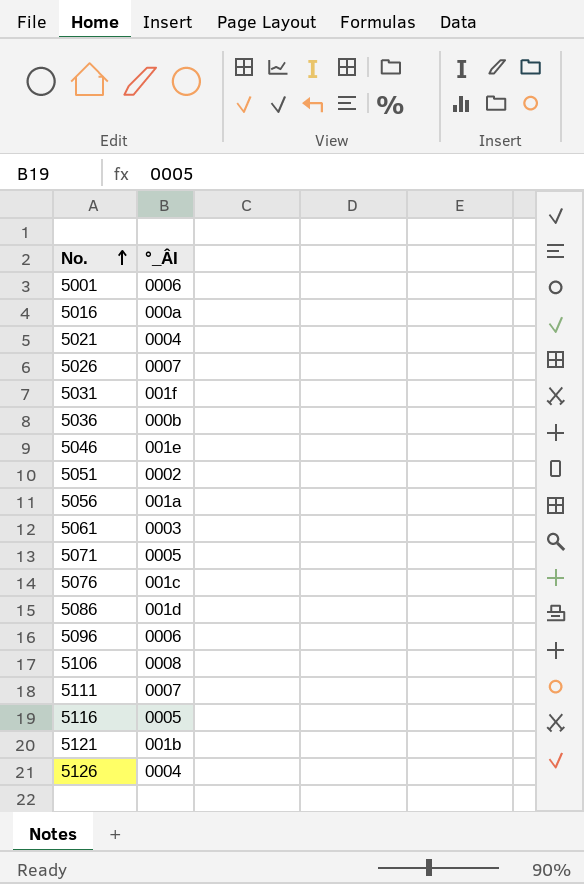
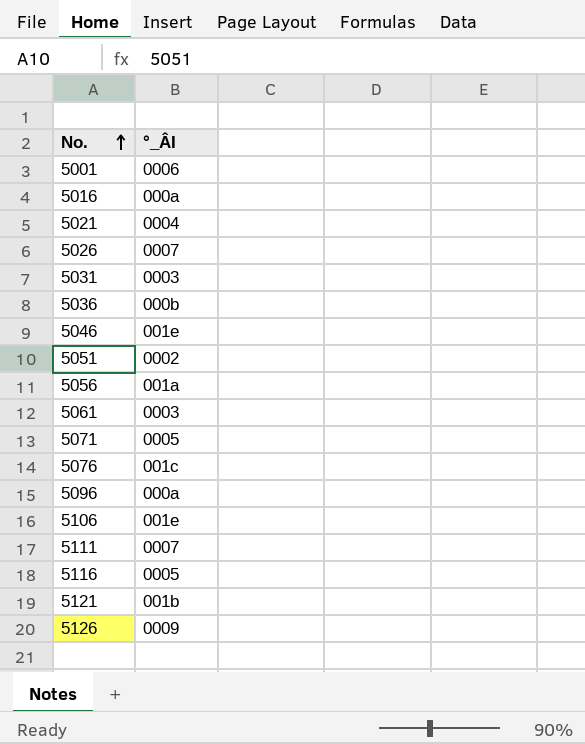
row 5086: 001d -> none
5031 | °_ÂI: 001f -> 0003
5096 | °_ÂI: 0006 -> 000a
5106 | °_ÂI: 0008 -> 001e
5126 | °_ÂI: 0004 -> 0009

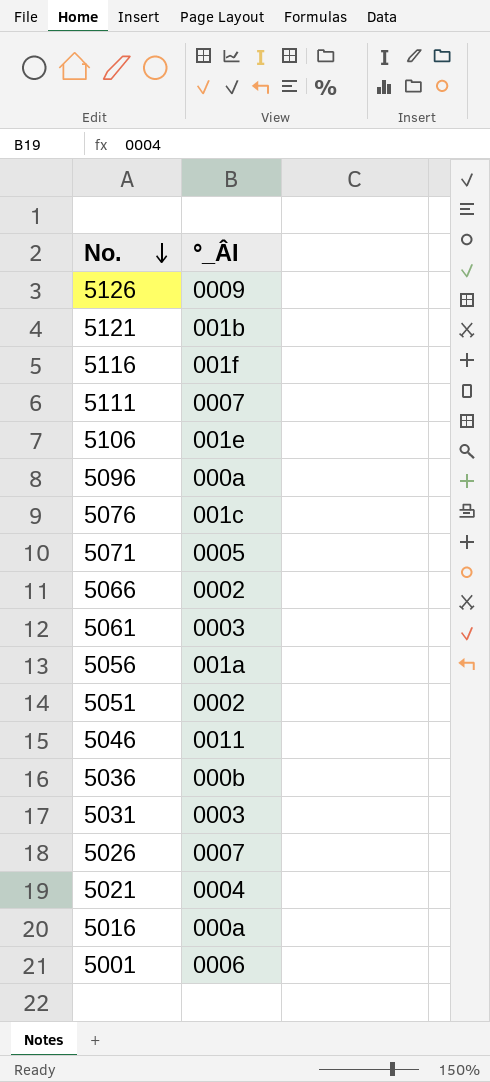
row order: No. ascending -> No. descending
5116 | °_ÂI: 0005 -> 001f
row 5066: none -> 0002
5046 | °_ÂI: 001e -> 0011

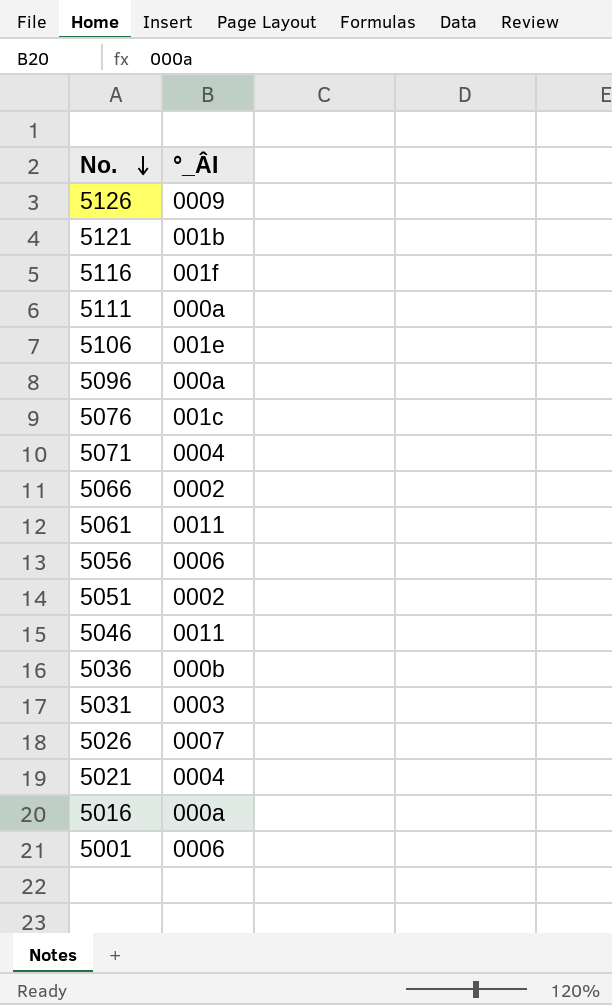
5111 | °_ÂI: 0007 -> 000a
5071 | °_ÂI: 0005 -> 0004
5061 | °_ÂI: 0003 -> 0011
5056 | °_ÂI: 001a -> 0006

